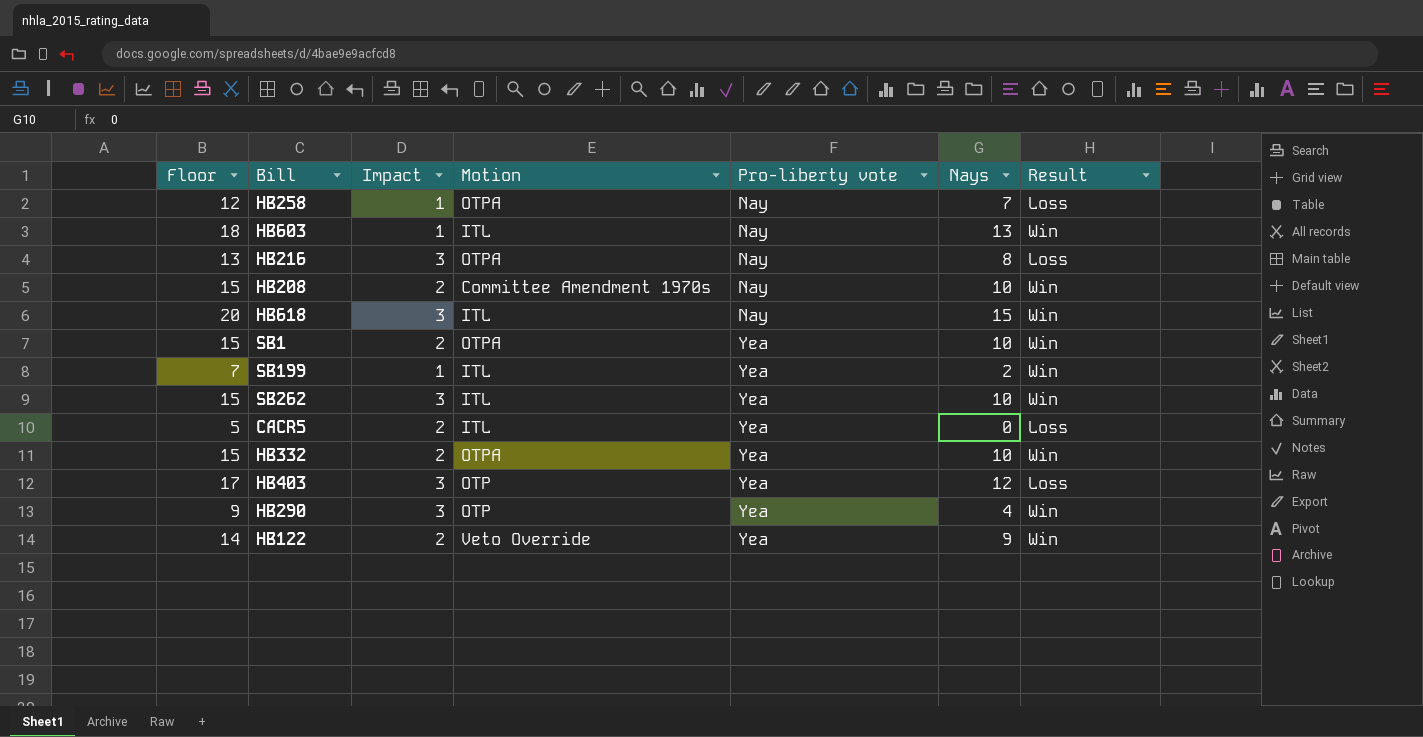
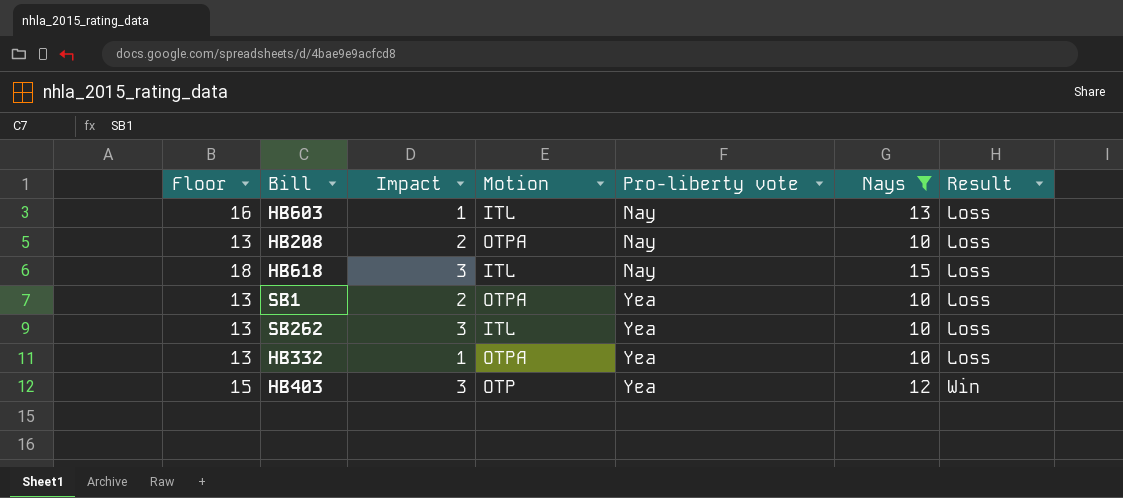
filter: none -> Nays >= 10
column Floor | formula: [Nays] + 5 -> [Nays] + 3
HB603 | Result: Win -> Loss
HB208 | Motion: Committee Amendment 1970s -> OTPA
HB208 | Result: Win -> Loss
HB618 | Result: Win -> Loss
SB1 | Result: Win -> Loss
SB262 | Result: Win -> Loss
HB332 | Impact: 2 -> 1
HB332 | Result: Win -> Loss
HB403 | Result: Loss -> Win

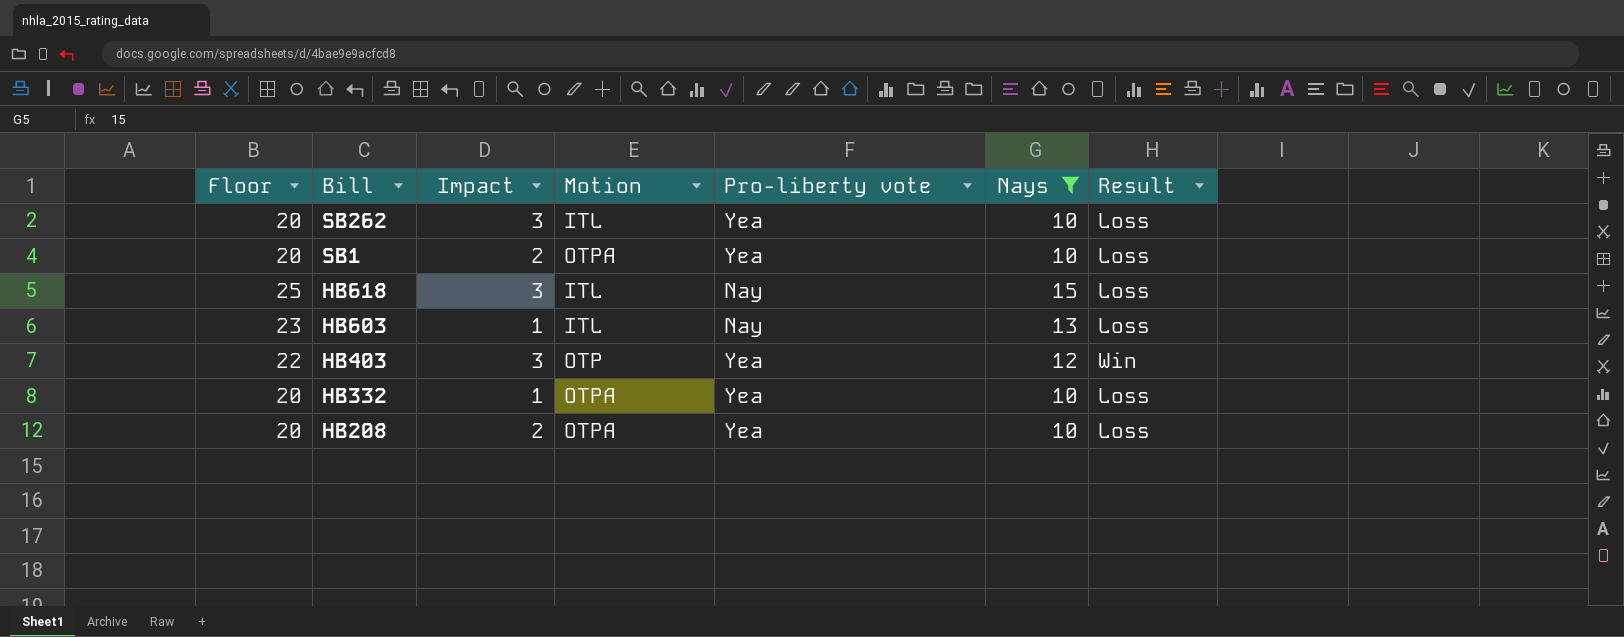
row order: Pro-liberty vote ascending -> Bill descending
column Floor | formula: [Nays] + 3 -> [Nays] + 10
HB208 | Pro-liberty vote: Nay -> Yea

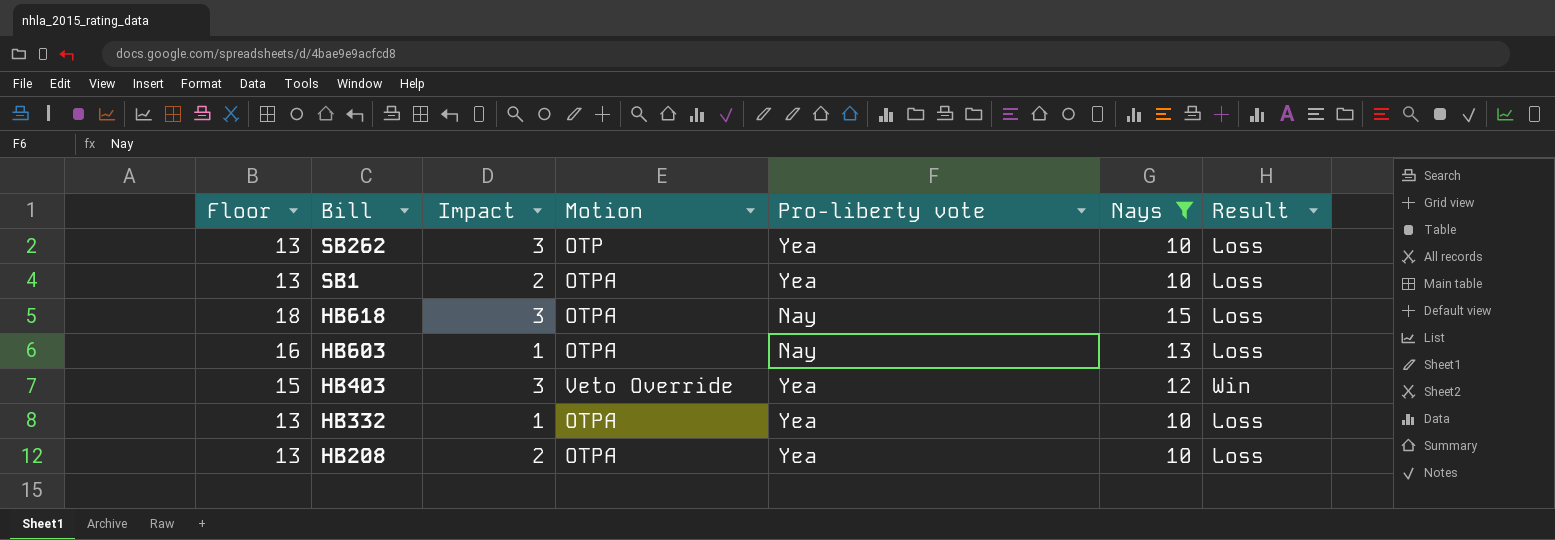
column Floor | formula: [Nays] + 10 -> [Nays] + 3
SB262 | Motion: ITL -> OTP
HB618 | Motion: ITL -> OTPA
HB603 | Motion: ITL -> OTPA
HB403 | Motion: OTP -> Veto Override

